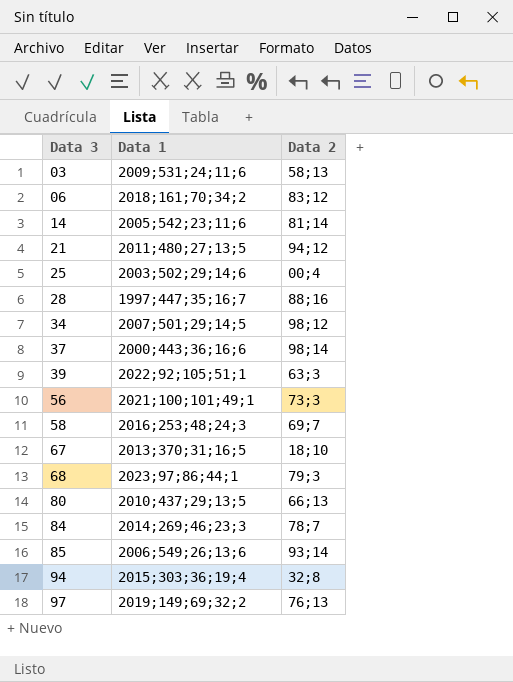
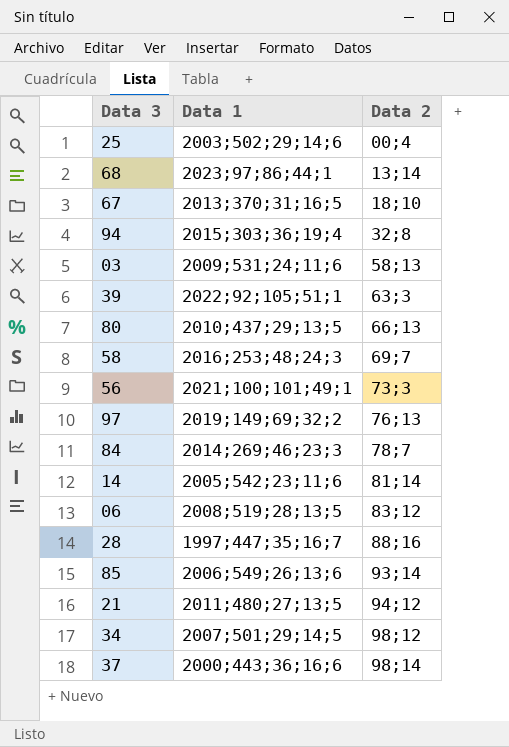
row order: Data 3 ascending -> Data 2 ascending
68 | Data 2: 79;3 -> 13;14
06 | Data 1: 2018;161;70;34;2 -> 2008;519;28;13;5

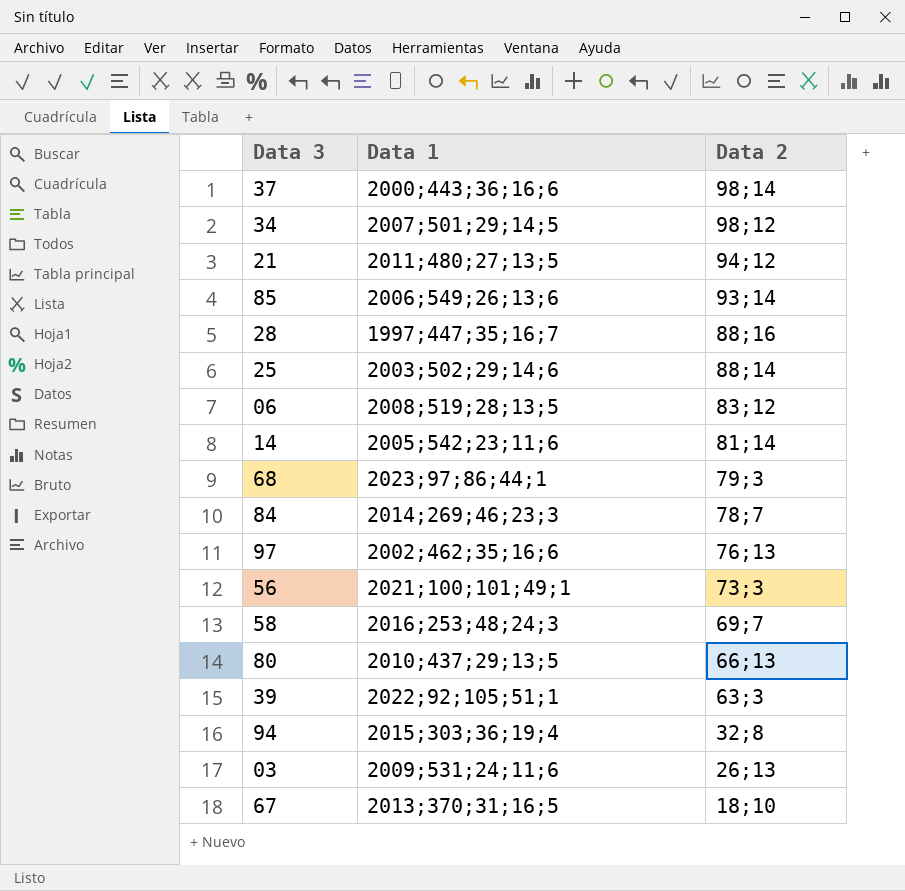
row order: Data 2 ascending -> Data 2 descending
25 | Data 2: 00;4 -> 88;14
68 | Data 2: 13;14 -> 79;3
97 | Data 1: 2019;149;69;32;2 -> 2002;462;35;16;6
03 | Data 2: 58;13 -> 26;13

